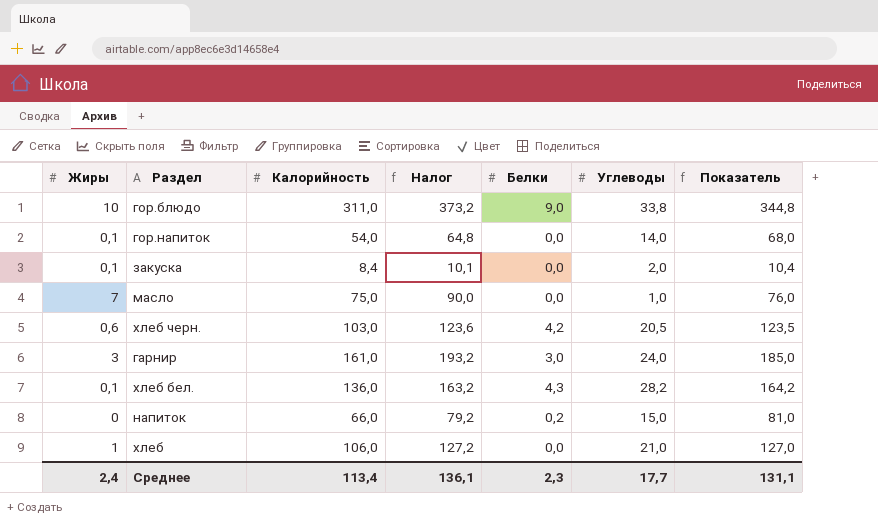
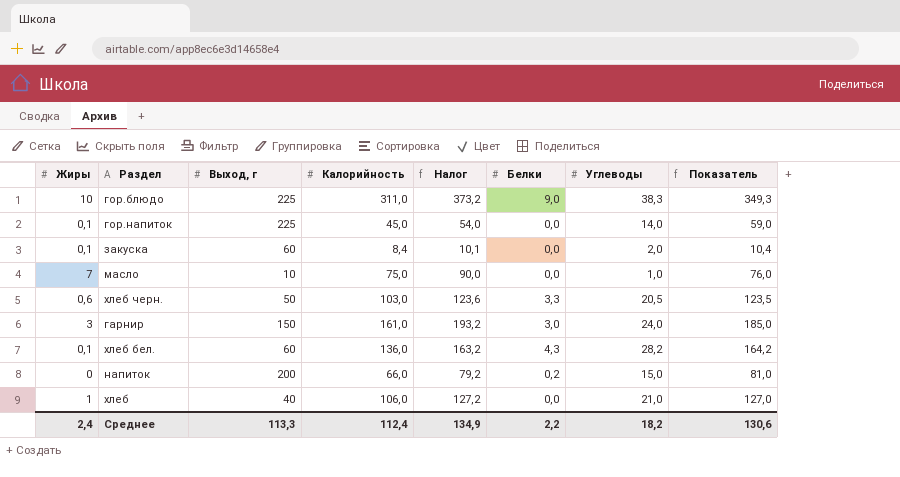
column Выход, г | position: none -> 3
гор.блюдо | Углеводы: 33,8 -> 38,3
гор.блюдо | Показатель: 344,8 -> 349,3
гор.напиток | Калорийность: 54,0 -> 45,0
гор.напиток | Налог: 64,8 -> 54,0
гор.напиток | Показатель: 68,0 -> 59,0
хлеб черн. | Белки: 4,2 -> 3,3
Среднее | Калорийность: 113,4 -> 112,4
Среднее | Налог: 136,1 -> 134,9
Среднее | Белки: 2,3 -> 2,2
Среднее | Углеводы: 17,7 -> 18,2
Среднее | Показатель: 131,1 -> 130,6

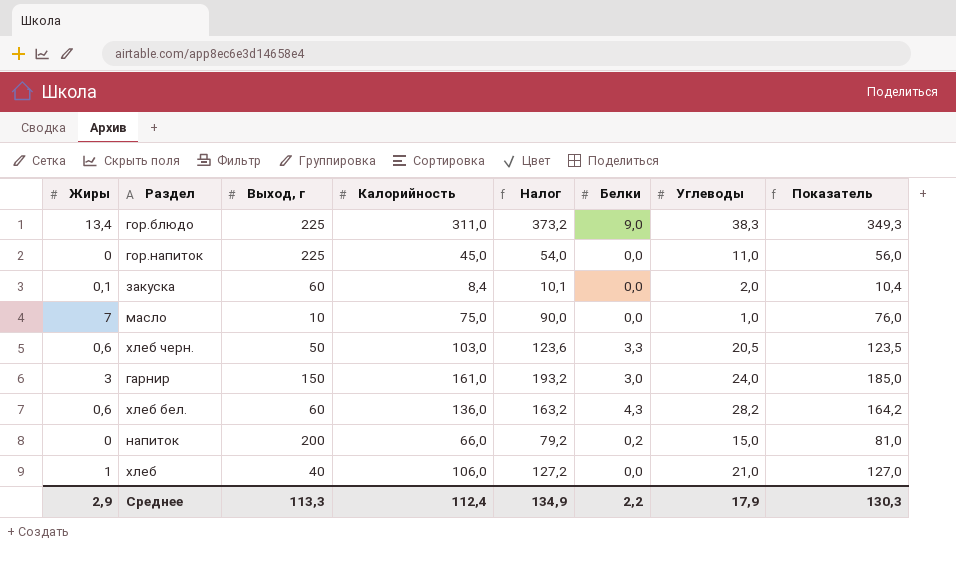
гор.блюдо | Жиры: 10 -> 13,4
гор.напиток | Жиры: 0,1 -> 0
гор.напиток | Углеводы: 14,0 -> 11,0
гор.напиток | Показатель: 59,0 -> 56,0
хлеб бел. | Жиры: 0,1 -> 0,6
Среднее | Жиры: 2,4 -> 2,9
Среднее | Углеводы: 18,2 -> 17,9
Среднее | Показатель: 130,6 -> 130,3

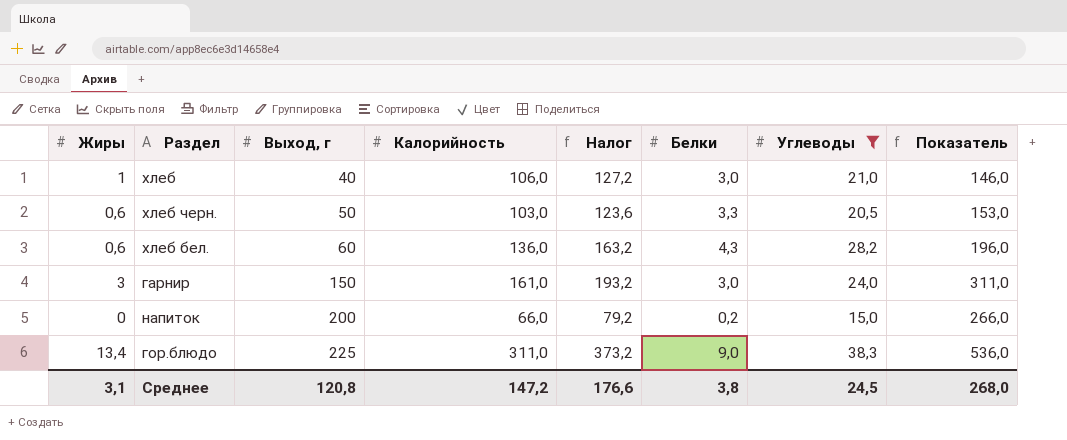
filter: none -> Углеводы >= 15,0
row order: none -> Выход, г ascending
column Показатель | formula: [Калорийность] + [Углеводы] -> [Выход, г] + [Калорийность]
хлеб | Белки: 0,0 -> 3,0
Среднее | Жиры: 2,9 -> 3,1
Среднее | Выход, г: 113,3 -> 120,8
Среднее | Калорийность: 112,4 -> 147,2
Среднее | Налог: 134,9 -> 176,6
Среднее | Белки: 2,2 -> 3,8
Среднее | Углеводы: 17,9 -> 24,5
Среднее | Показатель: 130,3 -> 268,0

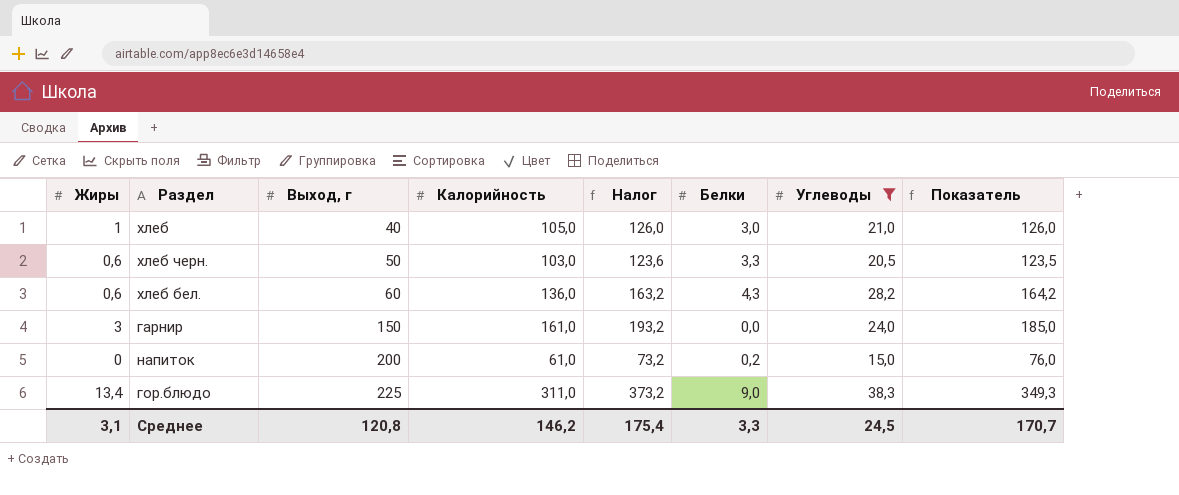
column Показатель | formula: [Выход, г] + [Калорийность] -> [Калорийность] + [Углеводы]
хлеб | Калорийность: 106,0 -> 105,0
хлеб | Налог: 127,2 -> 126,0
гарнир | Белки: 3,0 -> 0,0
напиток | Калорийность: 66,0 -> 61,0
напиток | Налог: 79,2 -> 73,2
Среднее | Калорийность: 147,2 -> 146,2
Среднее | Налог: 176,6 -> 175,4
Среднее | Белки: 3,8 -> 3,3
Среднее | Показатель: 268,0 -> 170,7

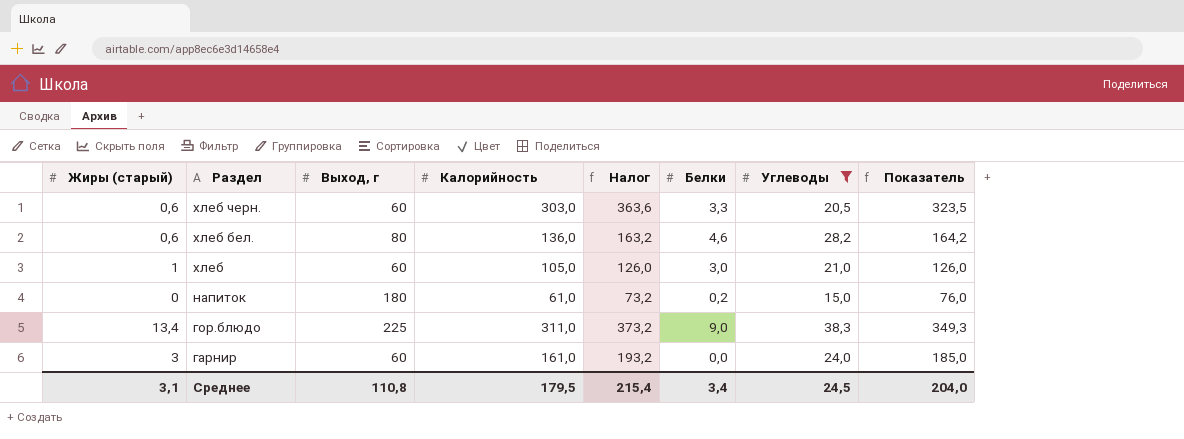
row order: Выход, г ascending -> Раздел descending
column name: Жиры -> Жиры (старый)
хлеб черн. | Выход, г: 50 -> 60
хлеб черн. | Калорийность: 103,0 -> 303,0
хлеб черн. | Налог: 123,6 -> 363,6
хлеб черн. | Показатель: 123,5 -> 323,5
хлеб бел. | Выход, г: 60 -> 80
хлеб бел. | Белки: 4,3 -> 4,6
хлеб | Выход, г: 40 -> 60
напиток | Выход, г: 200 -> 180
гарнир | Выход, г: 150 -> 60
Среднее | Выход, г: 120,8 -> 110,8
Среднее | Калорийность: 146,2 -> 179,5
Среднее | Налог: 175,4 -> 215,4
Среднее | Белки: 3,3 -> 3,4
Среднее | Показатель: 170,7 -> 204,0

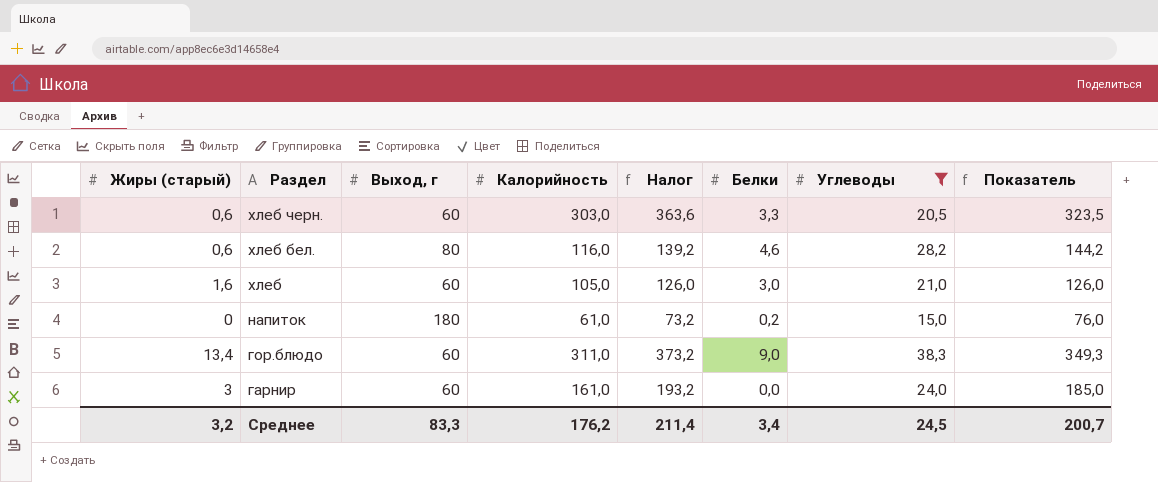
хлеб бел. | Калорийность: 136,0 -> 116,0
хлеб бел. | Налог: 163,2 -> 139,2
хлеб бел. | Показатель: 164,2 -> 144,2
хлеб | Жиры (старый): 1 -> 1,6
гор.блюдо | Выход, г: 225 -> 60
Среднее | Жиры (старый): 3,1 -> 3,2
Среднее | Выход, г: 110,8 -> 83,3
Среднее | Калорийность: 179,5 -> 176,2
Среднее | Налог: 215,4 -> 211,4
Среднее | Показатель: 204,0 -> 200,7

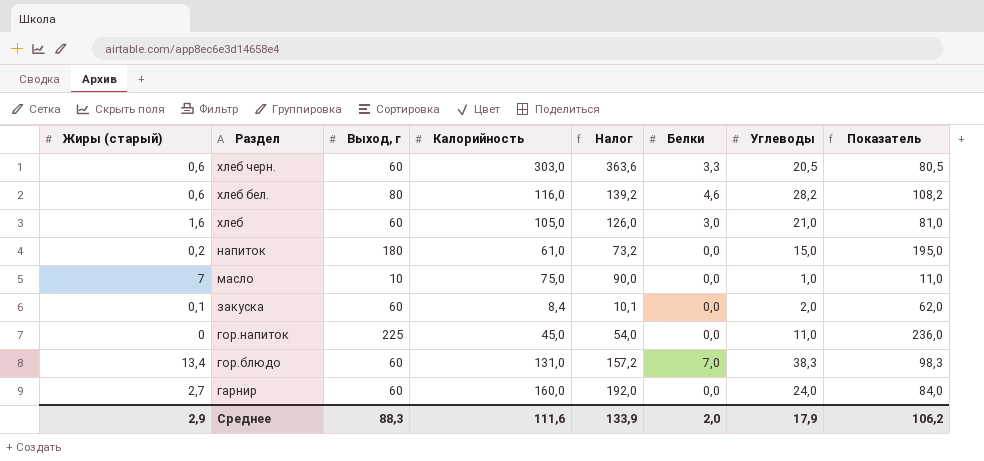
filter: Углеводы >= 15,0 -> none
column Показатель | formula: [Калорийность] + [Углеводы] -> [Выход, г] + [Углеводы]
напиток | Жиры (старый): 0 -> 0,2
напиток | Белки: 0,2 -> 0,0
гор.блюдо | Калорийность: 311,0 -> 131,0
гор.блюдо | Налог: 373,2 -> 157,2
гор.блюдо | Белки: 9,0 -> 7,0
гарнир | Жиры (старый): 3 -> 2,7
гарнир | Калорийность: 161,0 -> 160,0
гарнир | Налог: 193,2 -> 192,0
Среднее | Жиры (старый): 3,2 -> 2,9
Среднее | Выход, г: 83,3 -> 88,3
Среднее | Калорийность: 176,2 -> 111,6
Среднее | Налог: 211,4 -> 133,9
Среднее | Белки: 3,4 -> 2,0
Среднее | Углеводы: 24,5 -> 17,9
Среднее | Показатель: 200,7 -> 106,2

